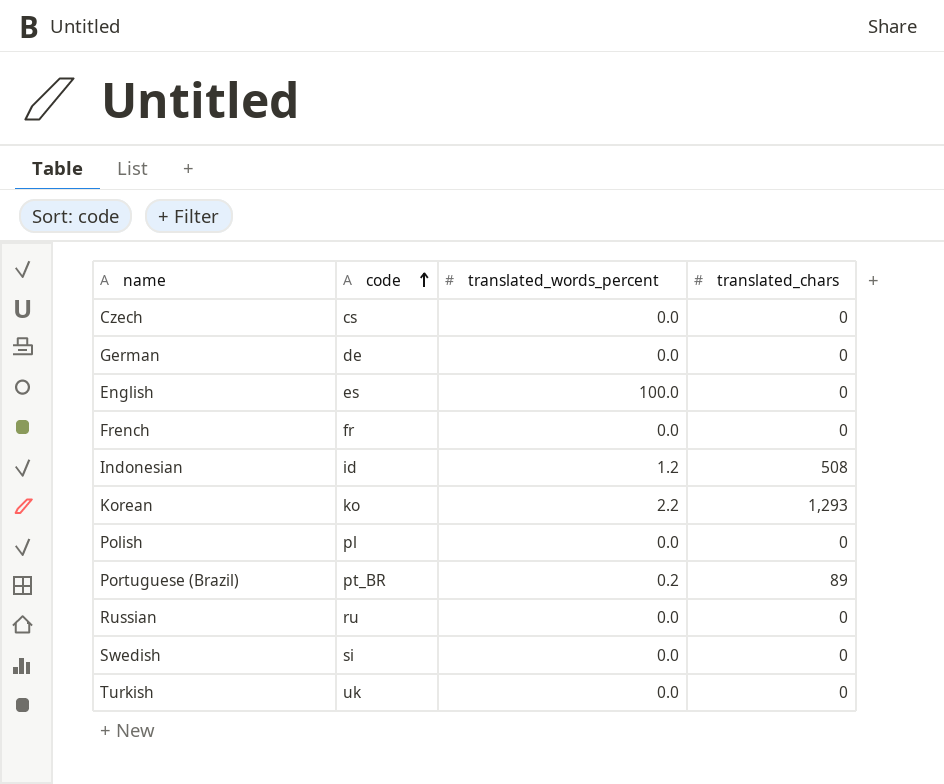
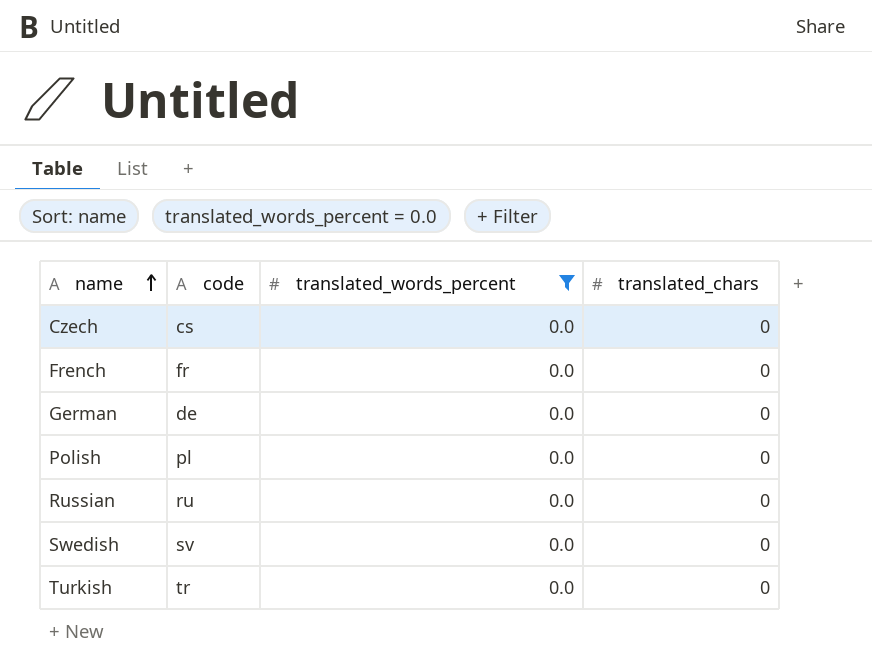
filter: none -> translated_words_percent = 0.0
row order: code ascending -> name ascending
Swedish | code: si -> sv
Turkish | code: uk -> tr

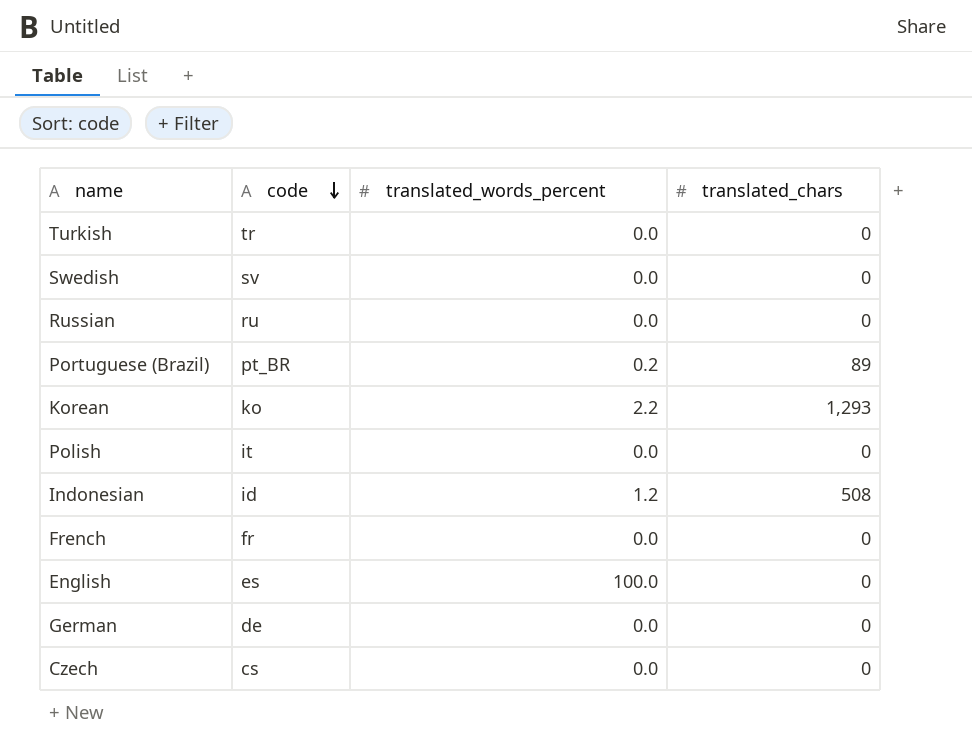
filter: translated_words_percent = 0.0 -> none
row order: name ascending -> code descending
Polish | code: pl -> it

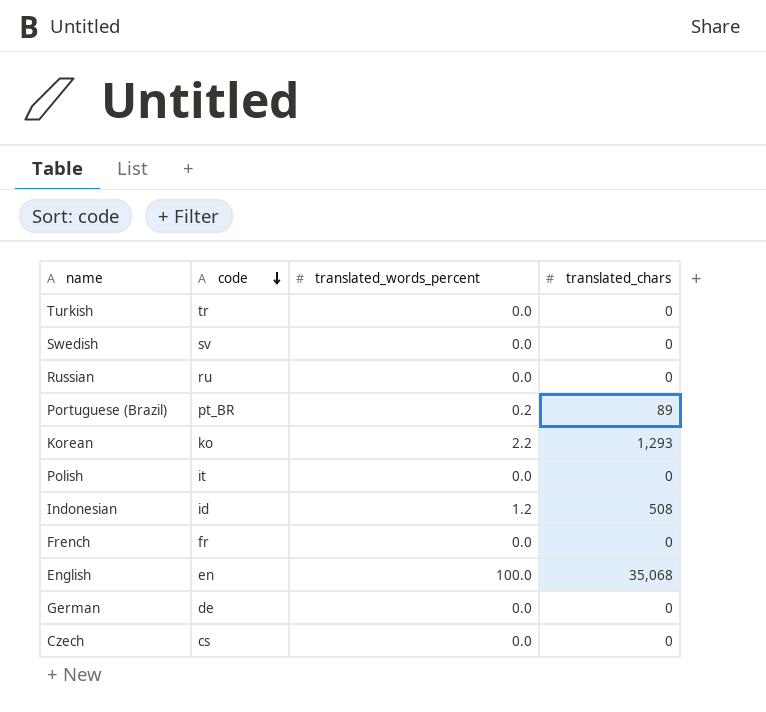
English | code: es -> en
English | translated_chars: 0 -> 35,068

